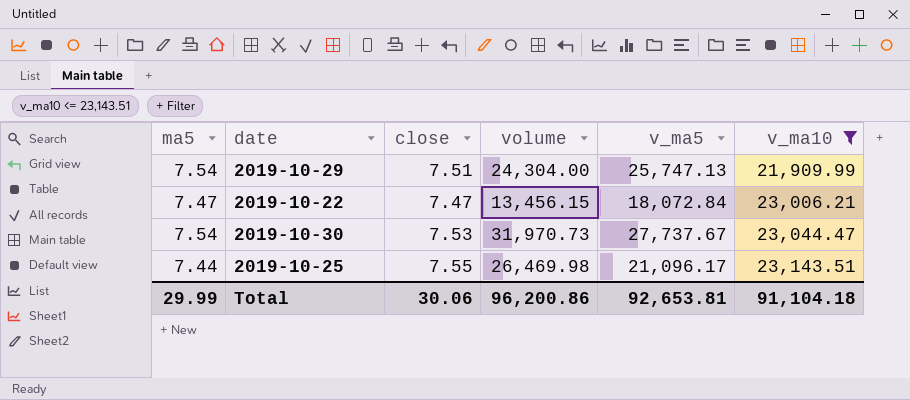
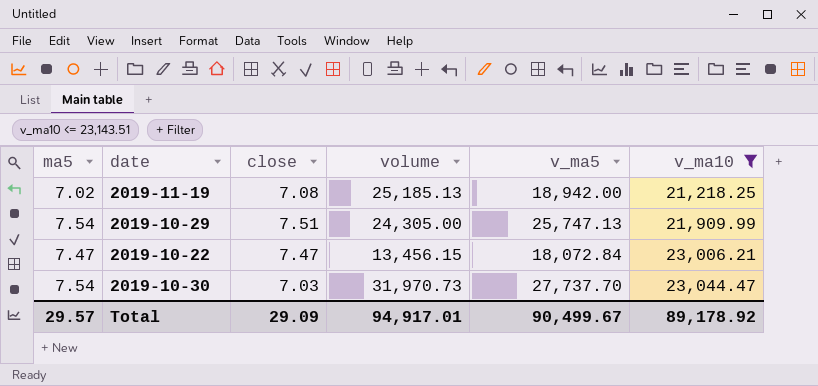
row 2019-10-25: 7.44 | 7.55 | 26,469.98 | 21,096.17 | 23,143.51 -> none
row 2019-11-19: none -> 7.02 | 7.08 | 25,185.13 | 18,942.00 | 21,218.25
2019-10-29 | volume: 24,304.00 -> 24,305.00
2019-10-30 | close: 7.53 -> 7.03
2019-10-30 | v_ma5: 27,737.67 -> 27,737.70
Total | ma5: 29.99 -> 29.57
Total | close: 30.06 -> 29.09
Total | volume: 96,200.86 -> 94,917.01
Total | v_ma5: 92,653.81 -> 90,499.67
Total | v_ma10: 91,104.18 -> 89,178.92

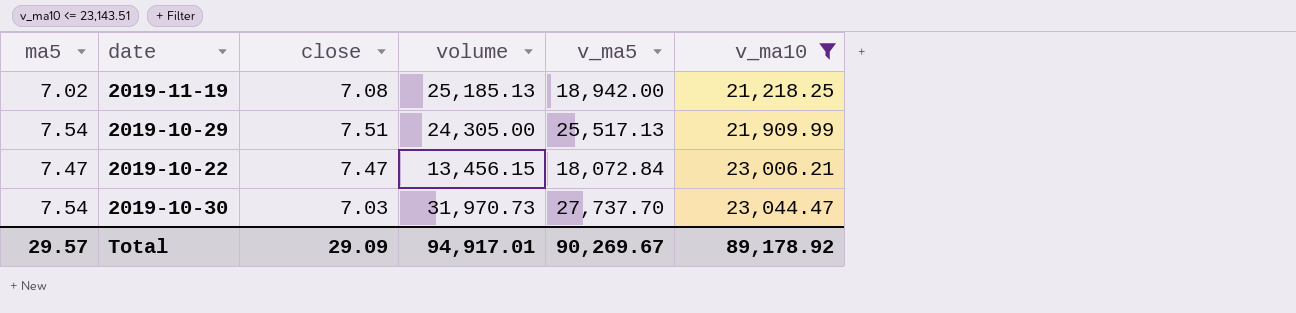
2019-10-29 | v_ma5: 25,747.13 -> 25,517.13
Total | v_ma5: 90,499.67 -> 90,269.67

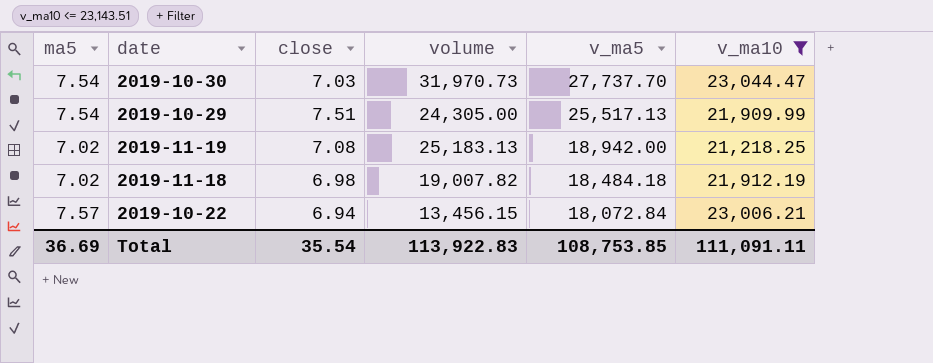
row order: v_ma10 ascending -> v_ma5 descending
2019-11-19 | volume: 25,185.13 -> 25,183.13
row 2019-11-18: none -> 7.02 | 6.98 | 19,007.82 | 18,484.18 | 21,912.19
2019-10-22 | ma5: 7.47 -> 7.57
2019-10-22 | close: 7.47 -> 6.94
Total | ma5: 29.57 -> 36.69
Total | close: 29.09 -> 35.54
Total | volume: 94,917.01 -> 113,922.83
Total | v_ma5: 90,269.67 -> 108,753.85
Total | v_ma10: 89,178.92 -> 111,091.11

